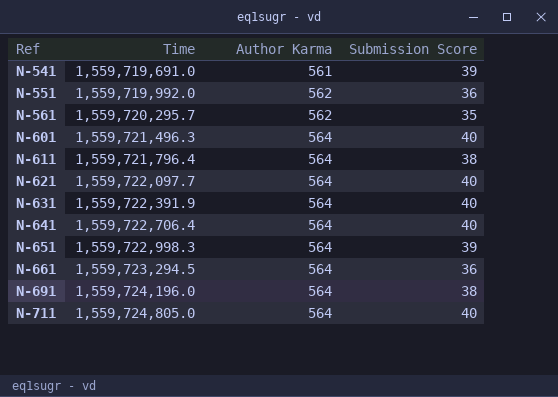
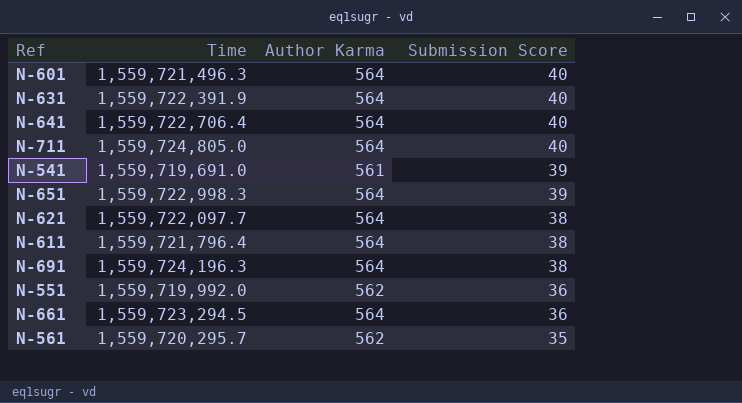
row order: Ref ascending -> Submission Score descending
N-621 | Submission Score: 40 -> 38
N-691 | Time: 1,559,724,196.0 -> 1,559,724,196.3

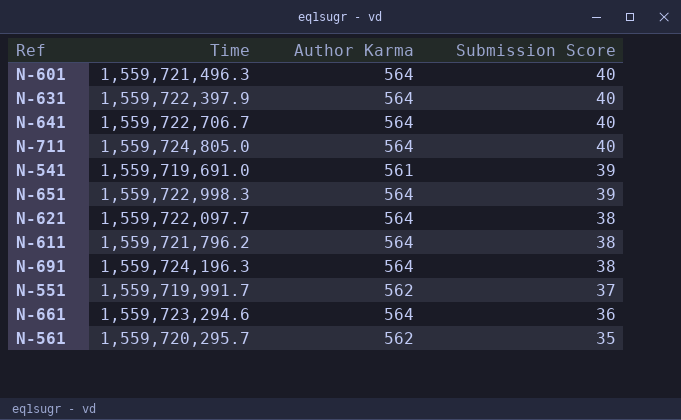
N-631 | Time: 1,559,722,391.9 -> 1,559,722,397.9
N-641 | Time: 1,559,722,706.4 -> 1,559,722,706.7
N-611 | Time: 1,559,721,796.4 -> 1,559,721,796.2
N-551 | Time: 1,559,719,992.0 -> 1,559,719,991.7
N-551 | Submission Score: 36 -> 37
N-661 | Time: 1,559,723,294.5 -> 1,559,723,294.6

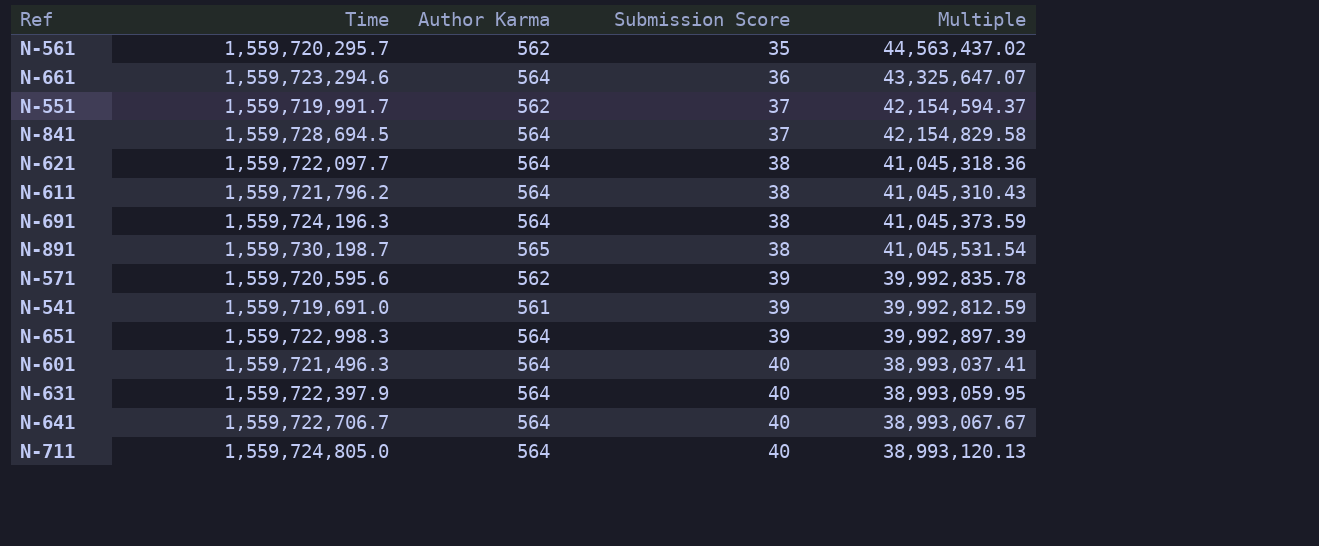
row order: Submission Score descending -> Submission Score ascending
column Multiple | formula: none -> [Time] / [Submission Score]
row N-841: none -> 1,559,728,694.5 | 564 | 37 | 42,154,829.58
row N-891: none -> 1,559,730,198.7 | 565 | 38 | 41,045,531.54
row N-571: none -> 1,559,720,595.6 | 562 | 39 | 39,992,835.78

